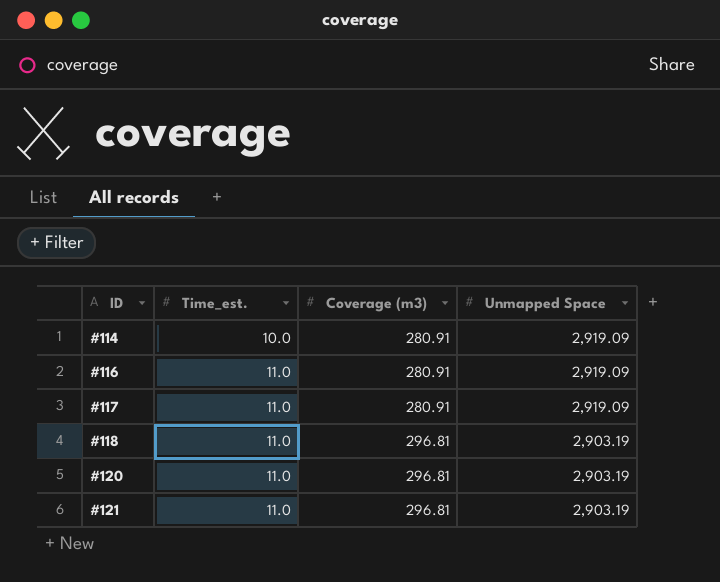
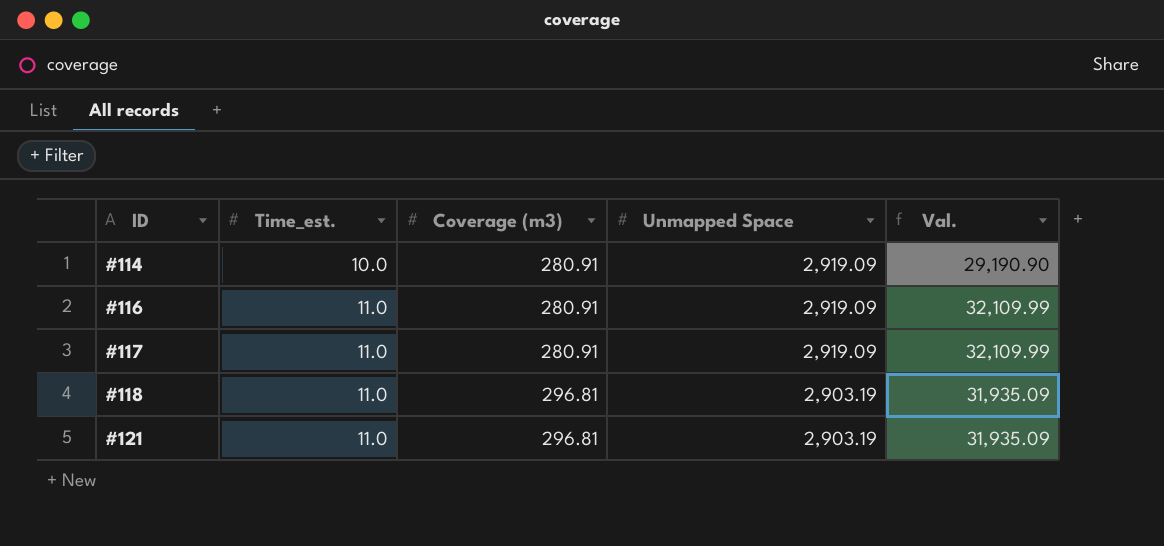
column Val. | formula: none -> [Time_est.] * [Unmapped Space]
row #120: 11.0 | 296.81 | 2,903.19 -> none

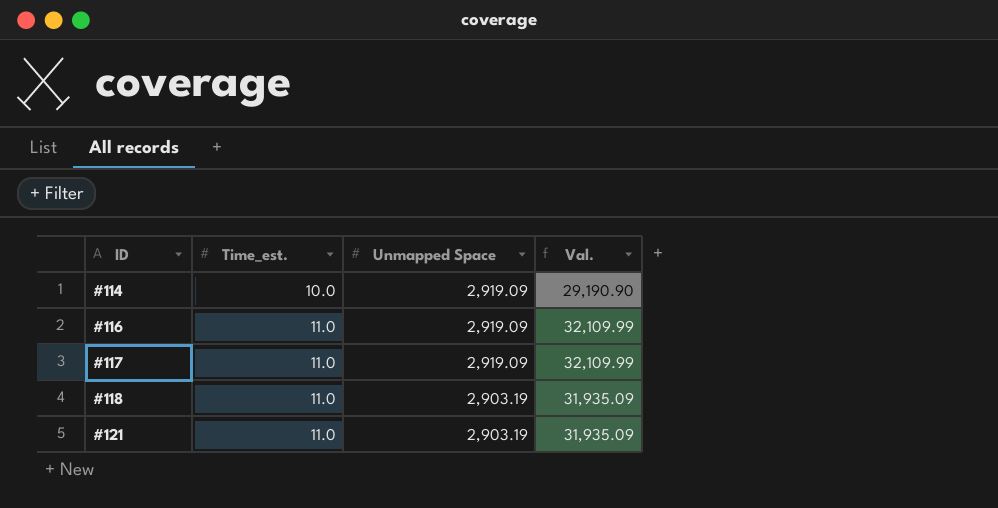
column Coverage (m3) | position: 3 -> none

